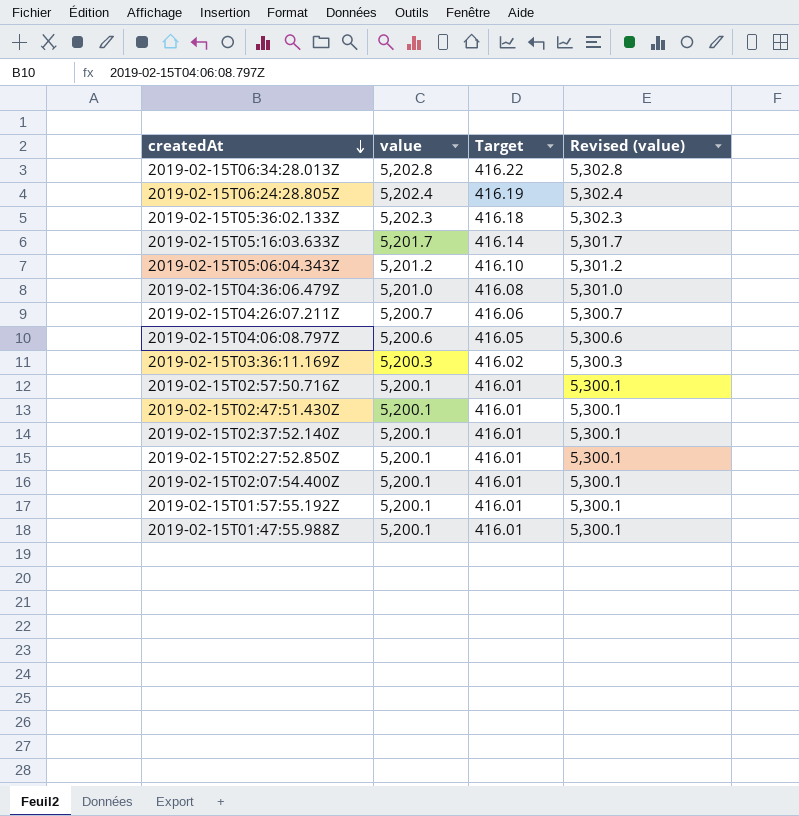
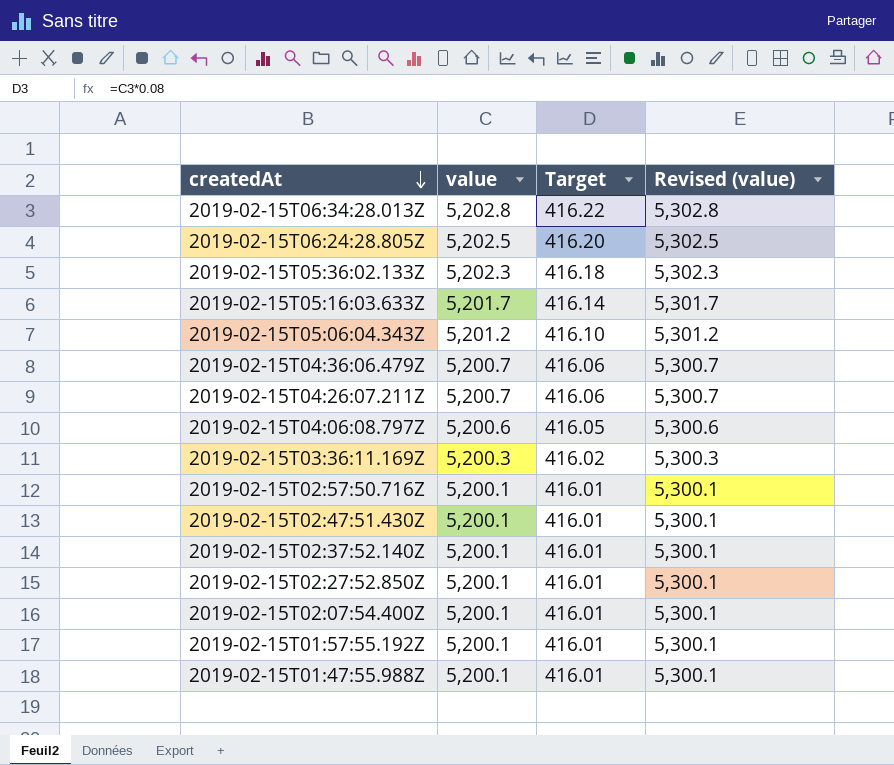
2019-02-15T06:24:28.805Z | value: 5,202.4 -> 5,202.5
2019-02-15T06:24:28.805Z | Target: 416.19 -> 416.20
2019-02-15T06:24:28.805Z | Revised (value): 5,302.4 -> 5,302.5
2019-02-15T04:36:06.479Z | value: 5,201.0 -> 5,200.7
2019-02-15T04:36:06.479Z | Target: 416.08 -> 416.06
2019-02-15T04:36:06.479Z | Revised (value): 5,301.0 -> 5,300.7

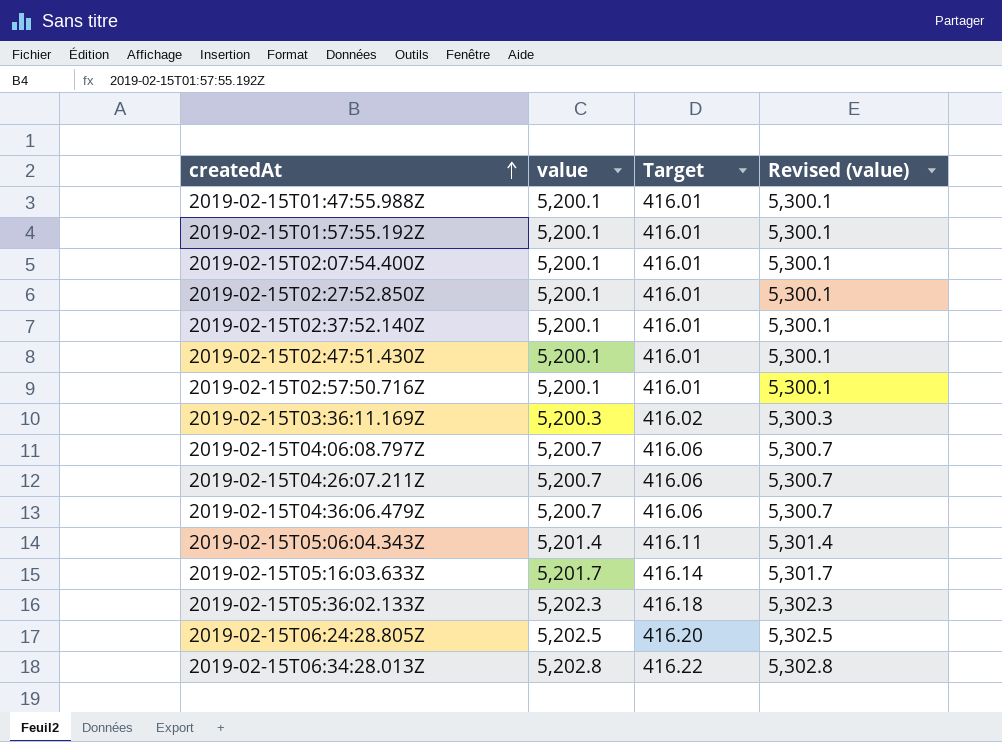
row order: createdAt descending -> createdAt ascending
2019-02-15T04:06:08.797Z | value: 5,200.6 -> 5,200.7
2019-02-15T04:06:08.797Z | Target: 416.05 -> 416.06
2019-02-15T04:06:08.797Z | Revised (value): 5,300.6 -> 5,300.7
2019-02-15T05:06:04.343Z | value: 5,201.2 -> 5,201.4
2019-02-15T05:06:04.343Z | Target: 416.10 -> 416.11
2019-02-15T05:06:04.343Z | Revised (value): 5,301.2 -> 5,301.4

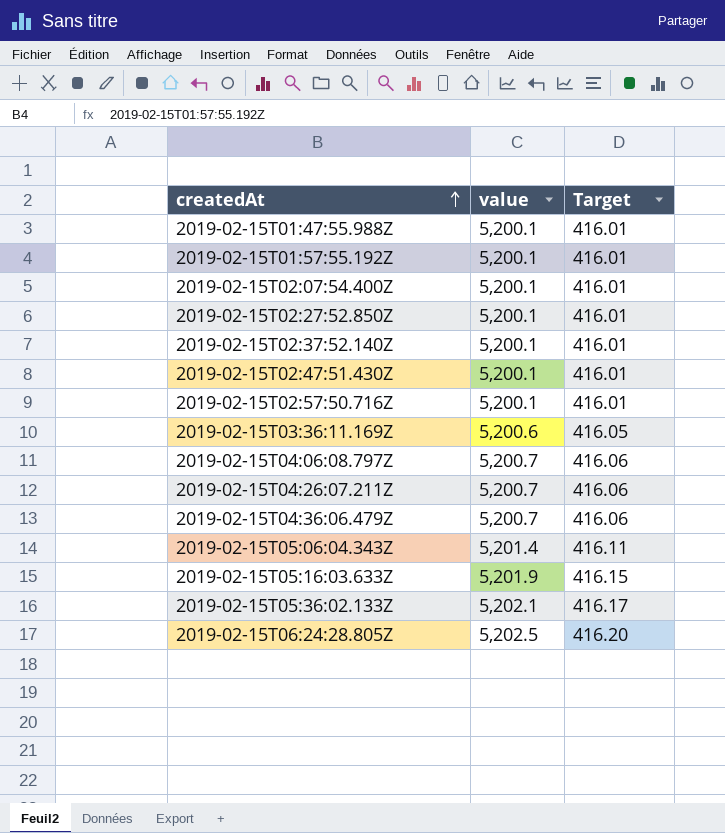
column Revised (value) | formula: [value] + 100 -> none
row 2019-02-15T06:34:28.013Z: 5,202.8 | 416.22 | 5,302.8 -> none
2019-02-15T03:36:11.169Z | value: 5,200.3 -> 5,200.6
2019-02-15T03:36:11.169Z | Target: 416.02 -> 416.05
2019-02-15T05:16:03.633Z | value: 5,201.7 -> 5,201.9
2019-02-15T05:16:03.633Z | Target: 416.14 -> 416.15
2019-02-15T05:36:02.133Z | value: 5,202.3 -> 5,202.1
2019-02-15T05:36:02.133Z | Target: 416.18 -> 416.17

